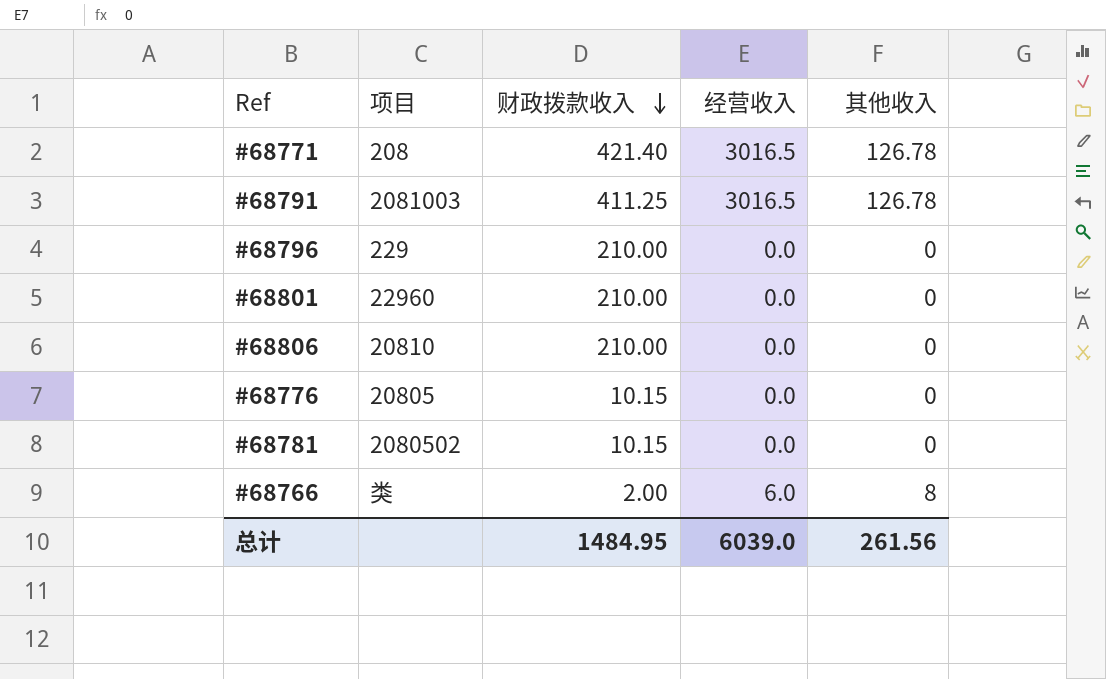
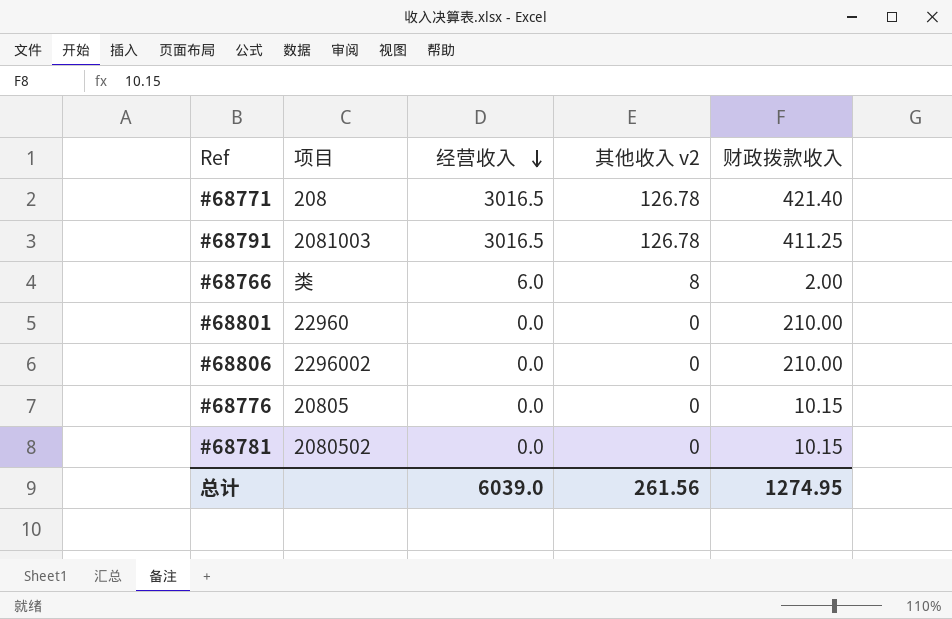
row order: 财政拨款收入 descending -> 经营收入 descending
column name: 其他收入 -> 其他收入 v2
column 财政拨款收入 | position: 3 -> 5
row #68796: 229 | 210.00 | 0.0 | 0 -> none
#68806 | 项目: 20810 -> 2296002
总计 | 财政拨款收入: 1484.95 -> 1274.95

